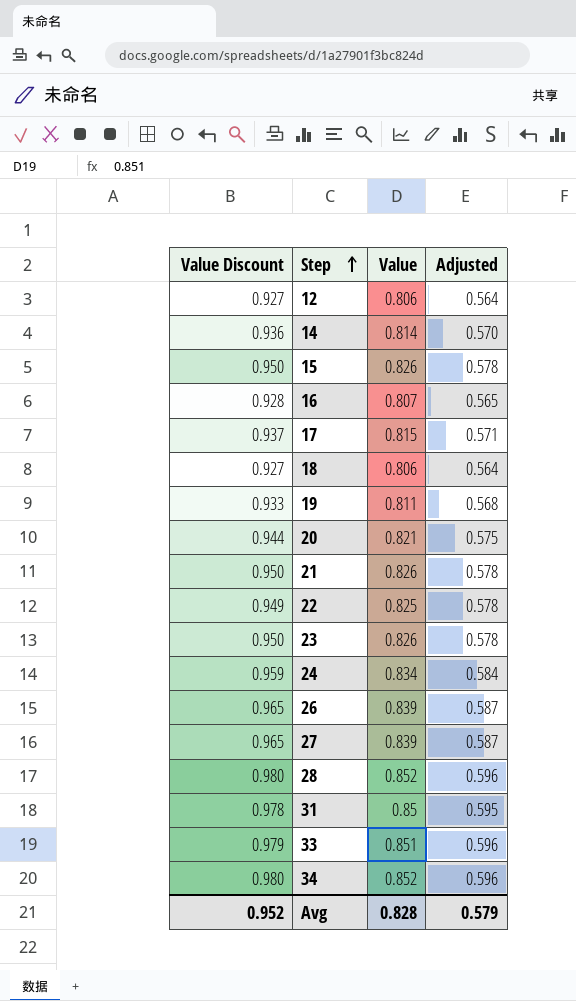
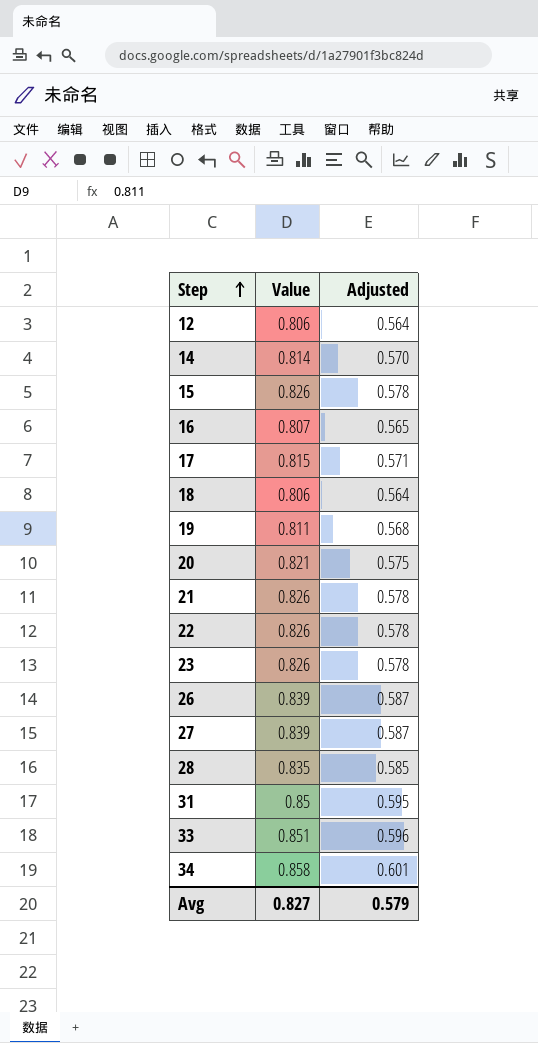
column Value Discount | formula: [Value] * 1.15 -> none
row 24: 0.959 | 0.834 | 0.584 -> none
22 | Value: 0.825 -> 0.826
28 | Value: 0.852 -> 0.835
28 | Adjusted: 0.596 -> 0.585
34 | Value: 0.852 -> 0.858
34 | Adjusted: 0.596 -> 0.601
Avg | Value: 0.828 -> 0.827

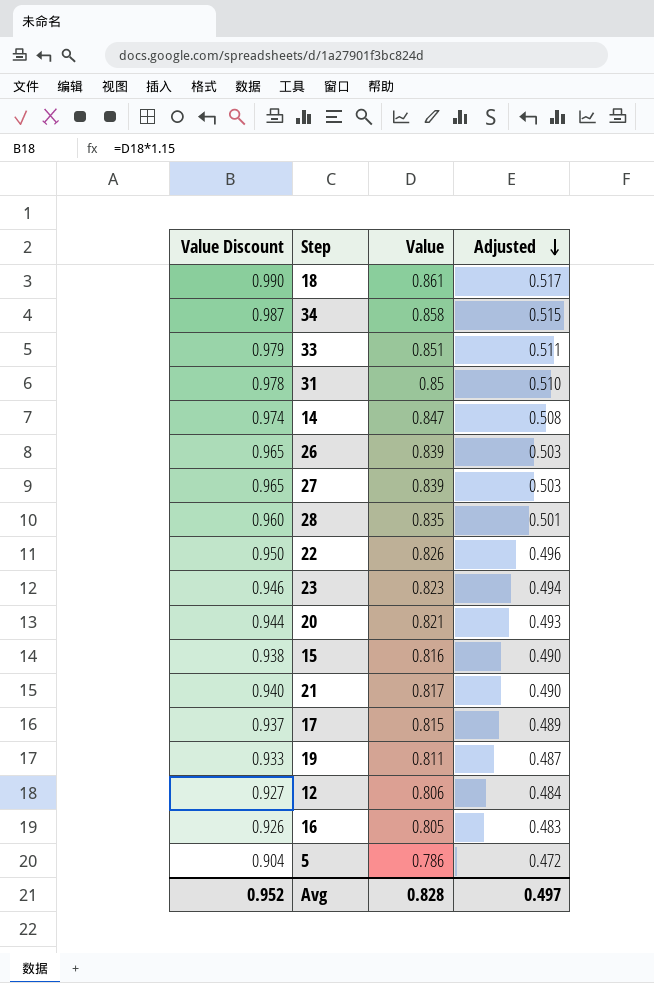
row order: Step ascending -> Adjusted descending
column Value Discount | formula: none -> [Value] * 1.15
column Adjusted | formula: [Value] * 0.7 -> [Value] * 0.6
18 | Value: 0.806 -> 0.861
14 | Value: 0.814 -> 0.847
23 | Value: 0.826 -> 0.823
15 | Value: 0.826 -> 0.816
21 | Value: 0.826 -> 0.817
16 | Value: 0.807 -> 0.805
row 5: none -> 0.904 | 0.786 | 0.472
Avg | Value: 0.827 -> 0.828
Avg | Adjusted: 0.579 -> 0.497

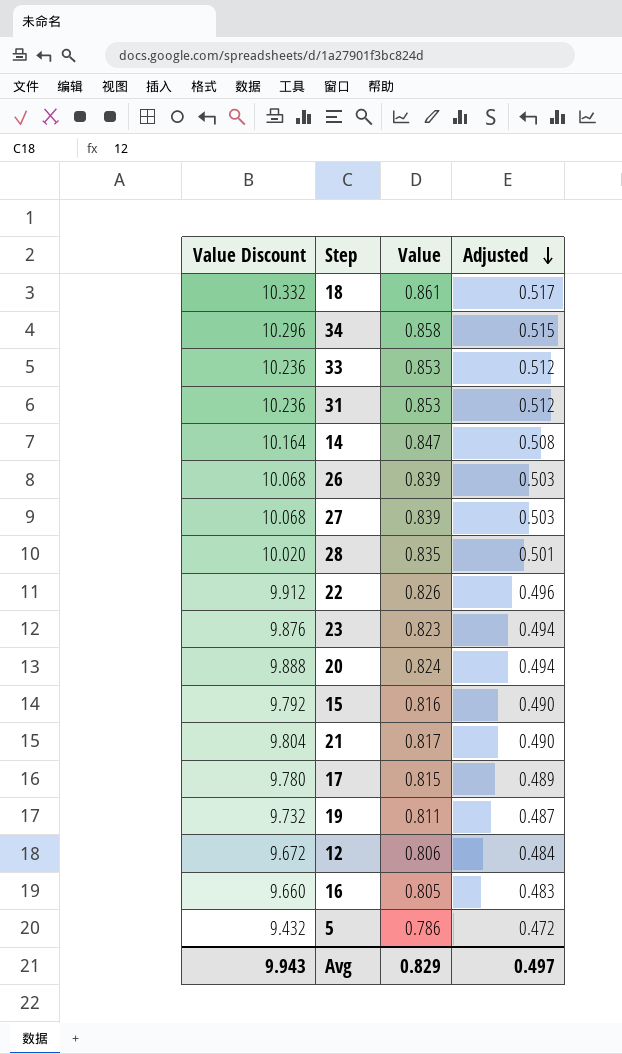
column Value Discount | formula: [Value] * 1.15 -> [Value] * 12
33 | Value: 0.851 -> 0.853
33 | Adjusted: 0.511 -> 0.512
31 | Value: 0.85 -> 0.853
31 | Adjusted: 0.510 -> 0.512
20 | Value: 0.821 -> 0.824
20 | Adjusted: 0.493 -> 0.494
Avg | Value Discount: 0.952 -> 9.943
Avg | Value: 0.828 -> 0.829

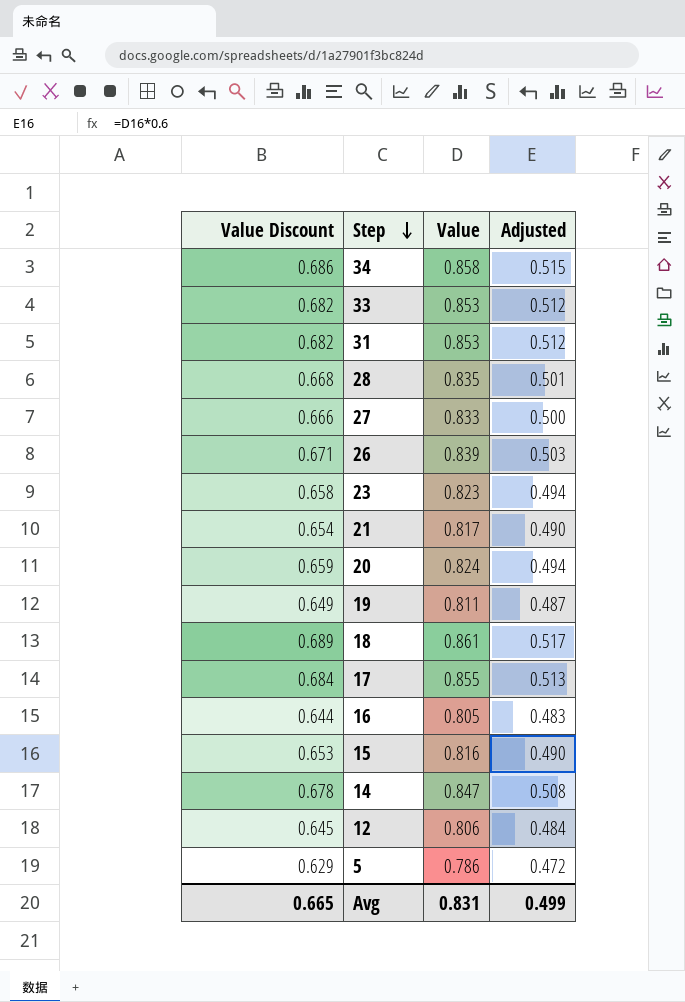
row order: Adjusted descending -> Step descending
column Value Discount | formula: [Value] * 12 -> [Value] * 0.8
row 22: 9.912 | 0.826 | 0.496 -> none
27 | Value: 0.839 -> 0.833
27 | Adjusted: 0.503 -> 0.500
17 | Value: 0.815 -> 0.855
17 | Adjusted: 0.489 -> 0.513
Avg | Value Discount: 9.943 -> 0.665
Avg | Value: 0.829 -> 0.831
Avg | Adjusted: 0.497 -> 0.499

